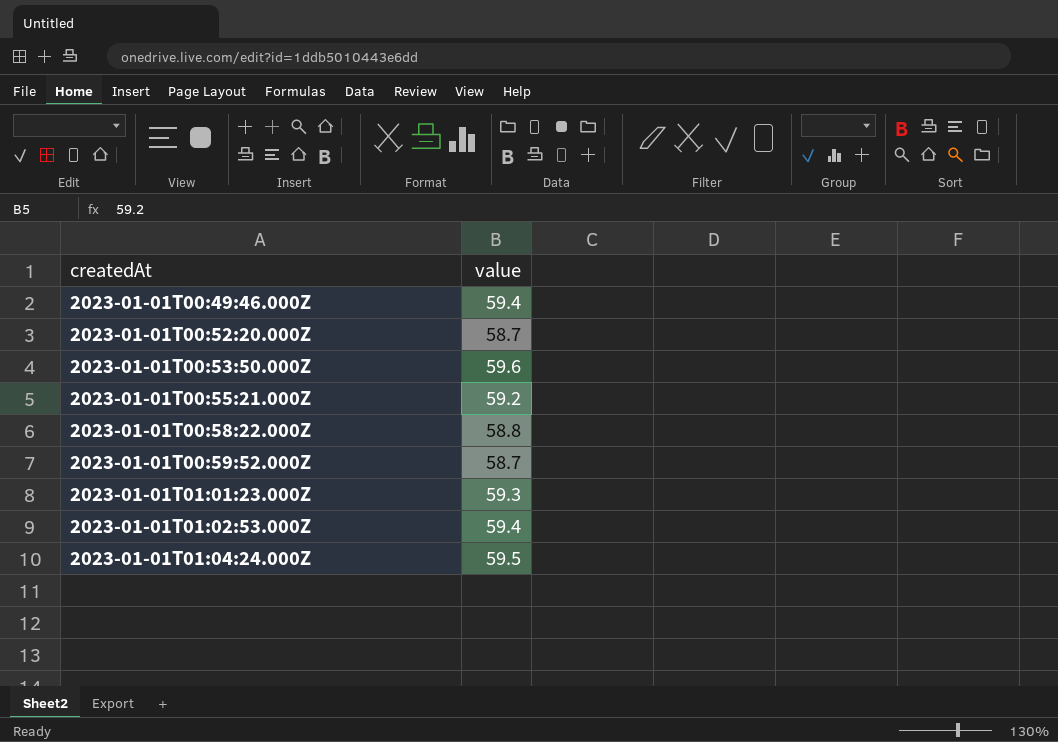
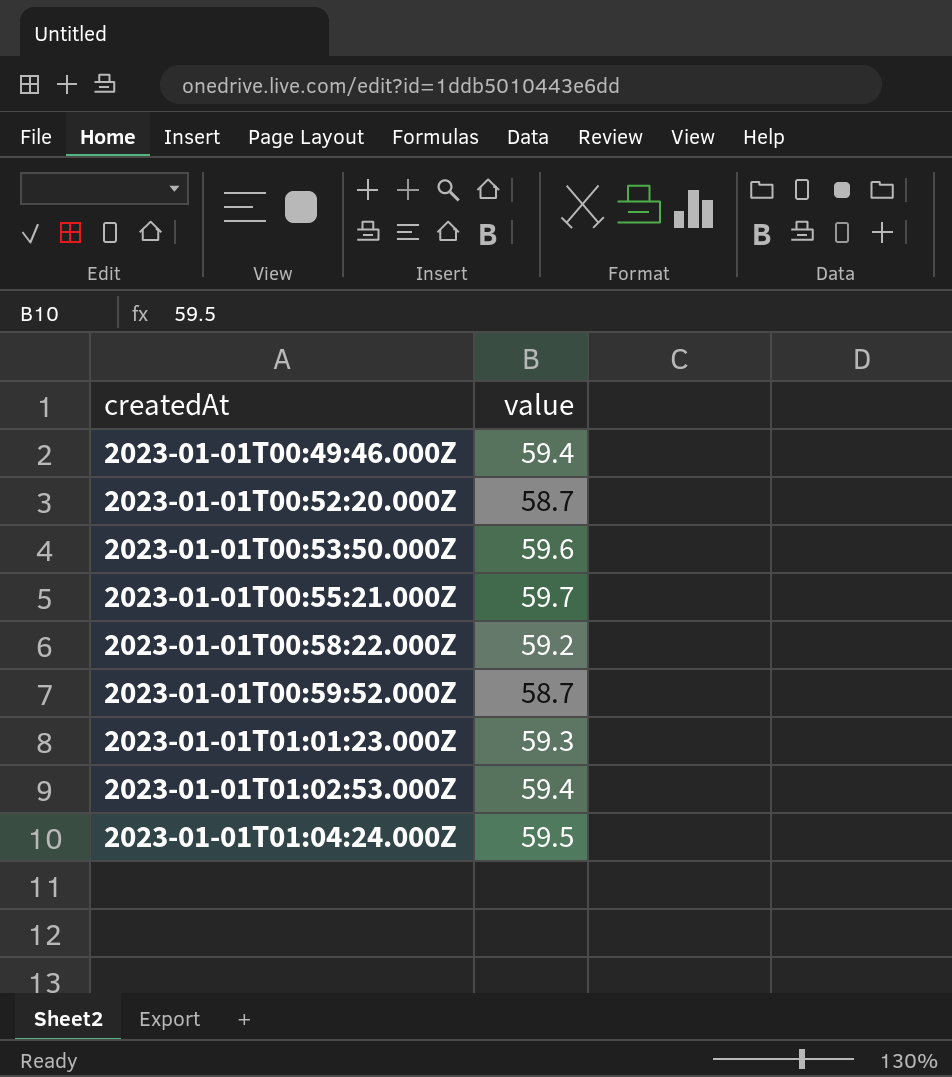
2023-01-01T00:55:21.000Z | value: 59.2 -> 59.7
2023-01-01T00:58:22.000Z | value: 58.8 -> 59.2

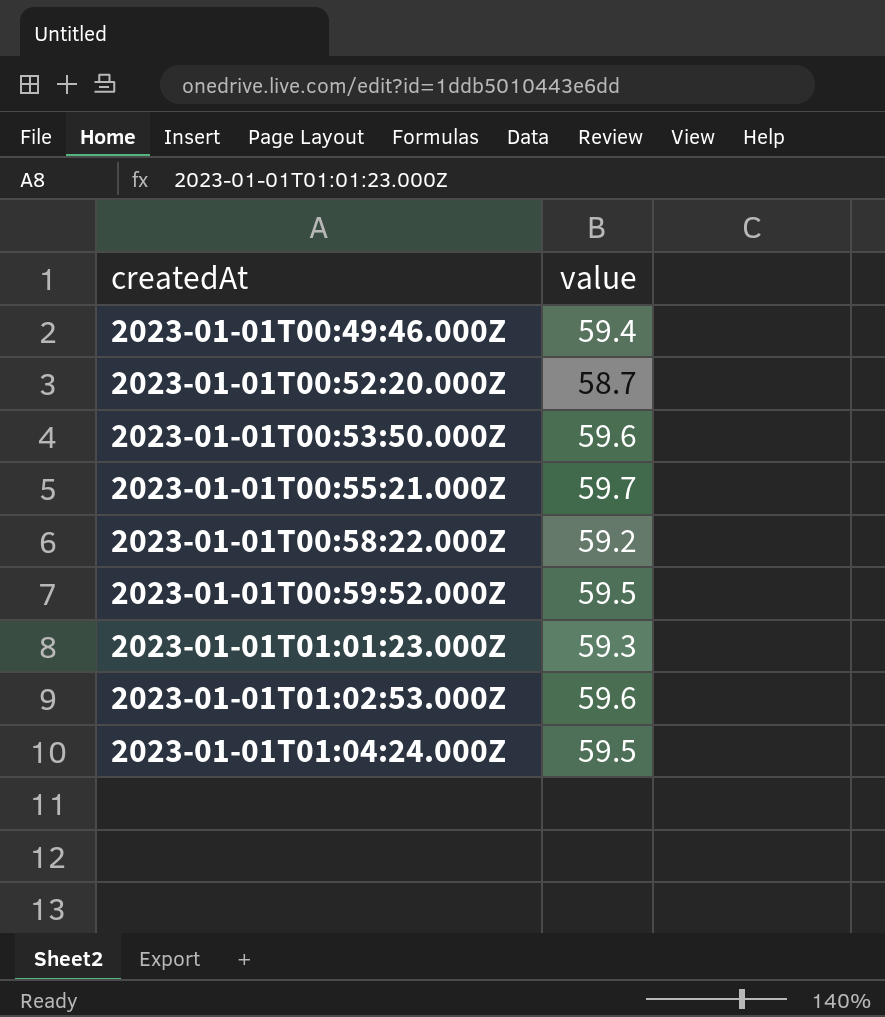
2023-01-01T00:59:52.000Z | value: 58.7 -> 59.5
2023-01-01T01:02:53.000Z | value: 59.4 -> 59.6

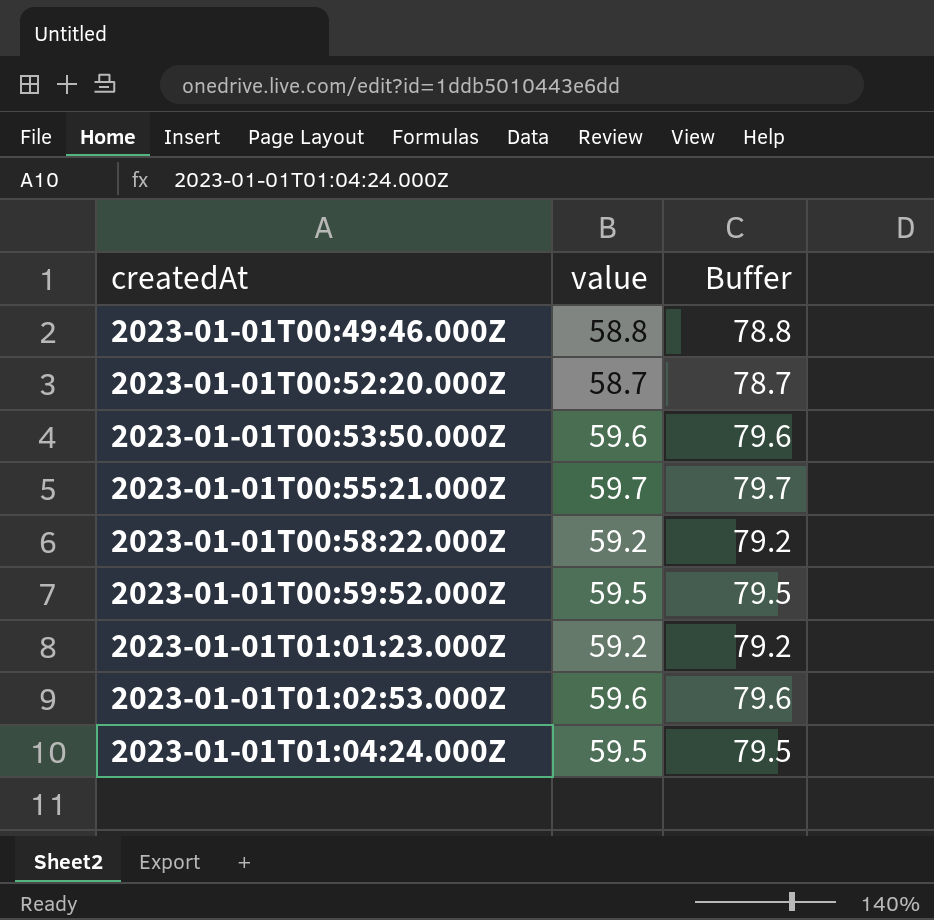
column Buffer | formula: none -> [value] + 20
2023-01-01T00:49:46.000Z | value: 59.4 -> 58.8
2023-01-01T01:01:23.000Z | value: 59.3 -> 59.2

